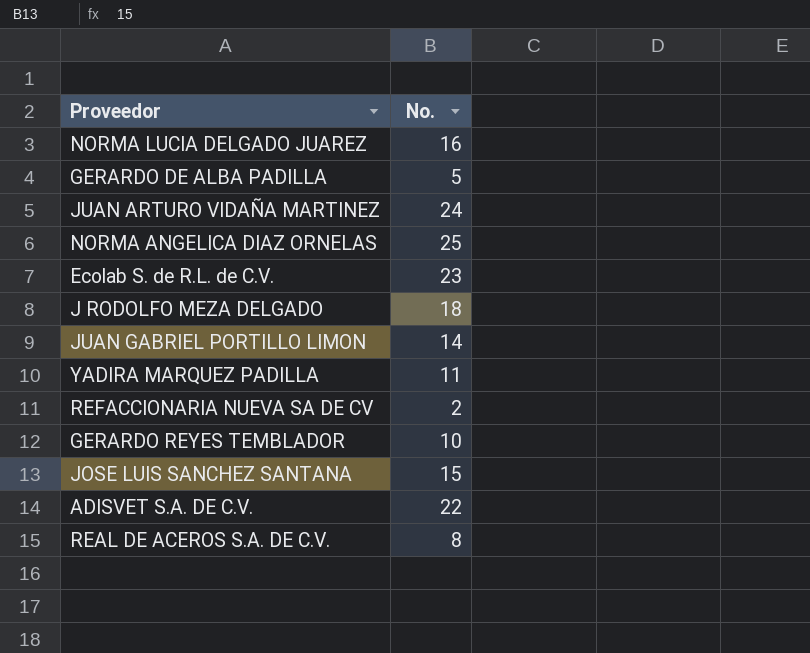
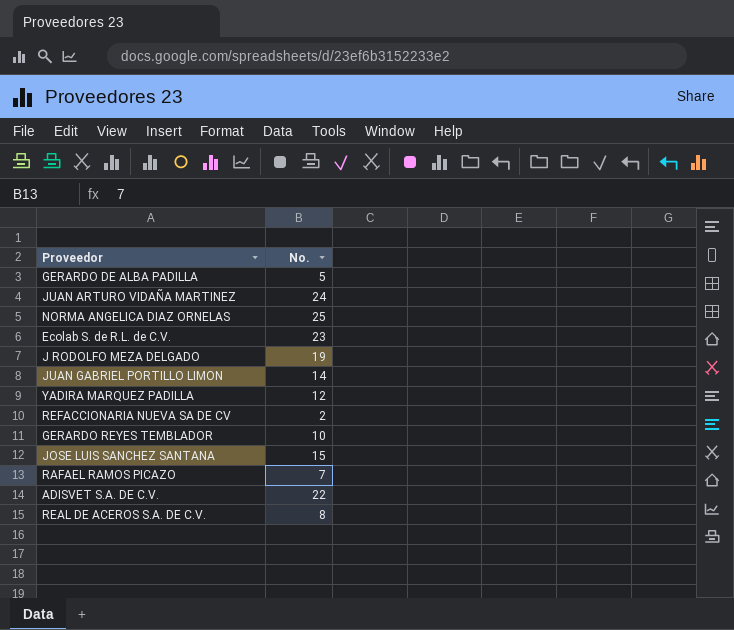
row NORMA LUCIA DELGADO JUAREZ: 16 -> none
J RODOLFO MEZA DELGADO | No.: 18 -> 19
YADIRA MARQUEZ PADILLA | No.: 11 -> 12
row RAFAEL RAMOS PICAZO: none -> 7

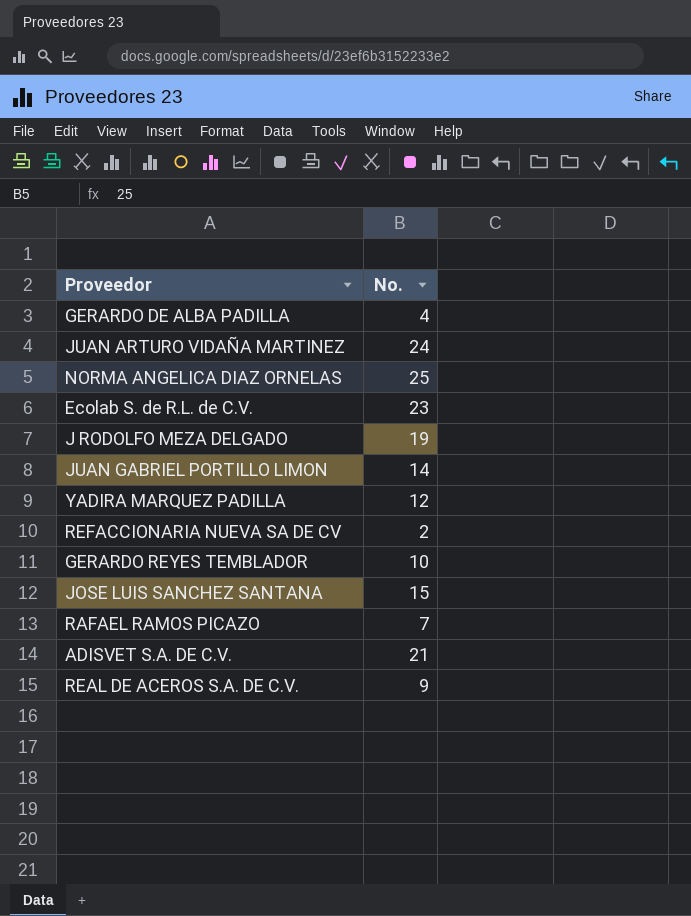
GERARDO DE ALBA PADILLA | No.: 5 -> 4
ADISVET S.A. DE C.V. | No.: 22 -> 21
REAL DE ACEROS S.A. DE C.V. | No.: 8 -> 9

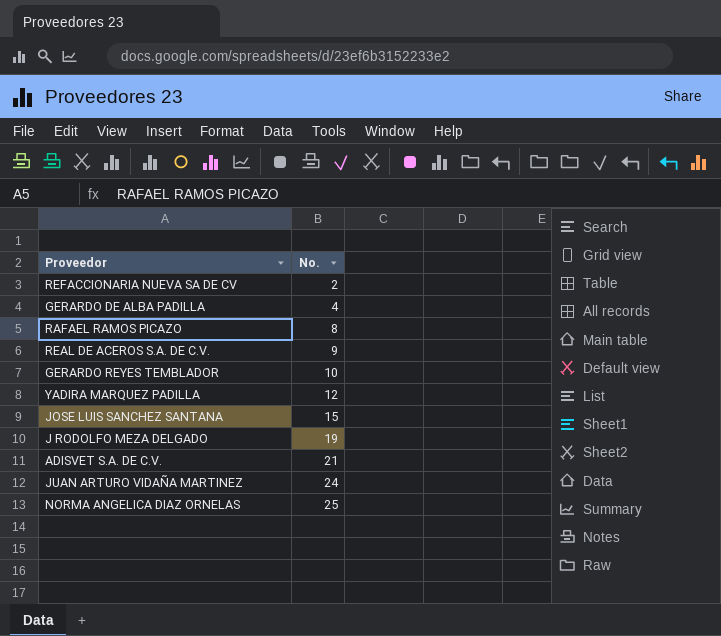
row order: none -> No. ascending
row Ecolab S. de R.L. de C.V.: 23 -> none
row JUAN GABRIEL PORTILLO LIMON: 14 -> none
RAFAEL RAMOS PICAZO | No.: 7 -> 8

